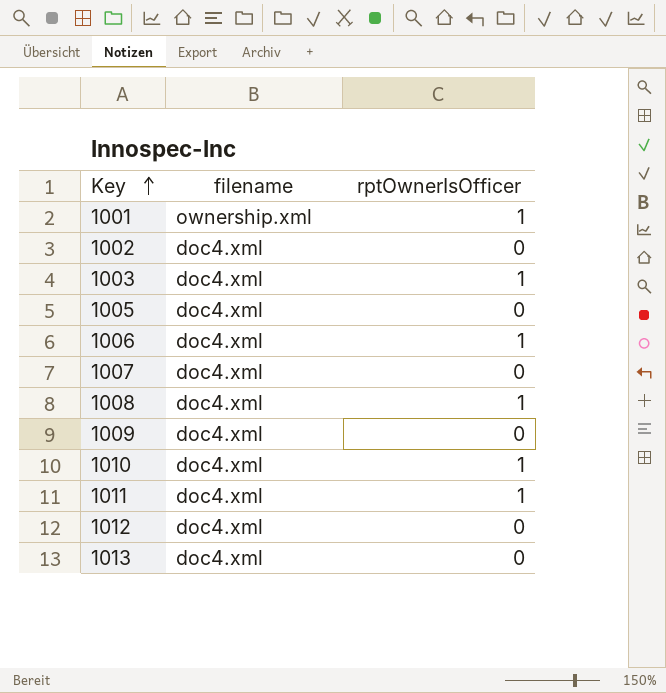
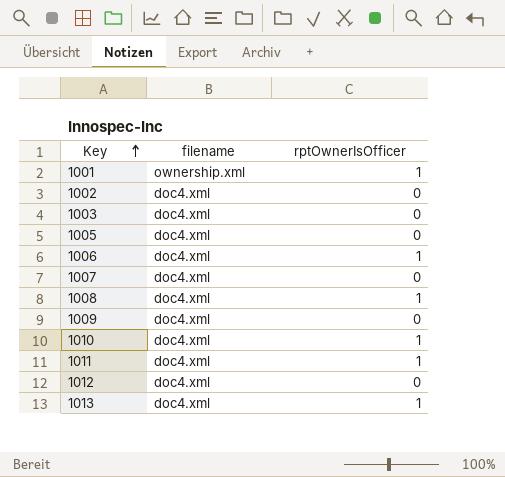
1003 | rptOwnerIsOfficer: 1 -> 0
1013 | rptOwnerIsOfficer: 0 -> 1

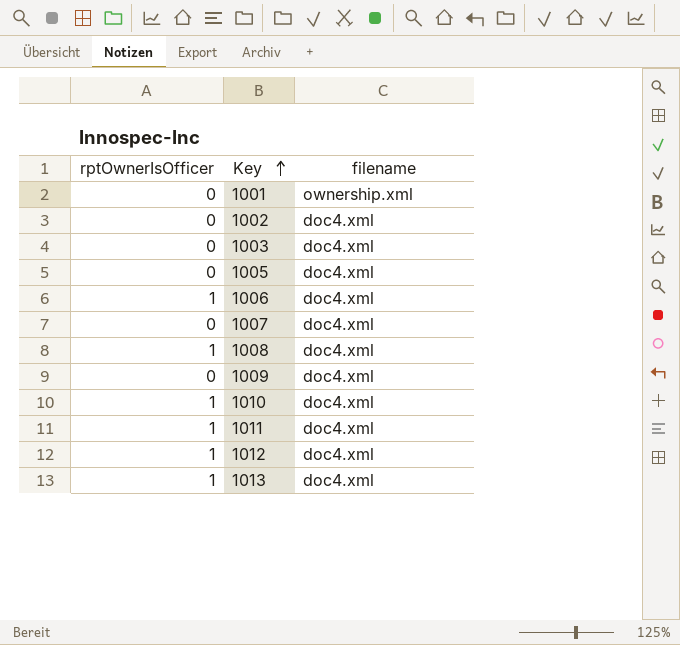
column rptOwnerIsOfficer | position: 3 -> 1
1001 | rptOwnerIsOfficer: 1 -> 0
1012 | rptOwnerIsOfficer: 0 -> 1

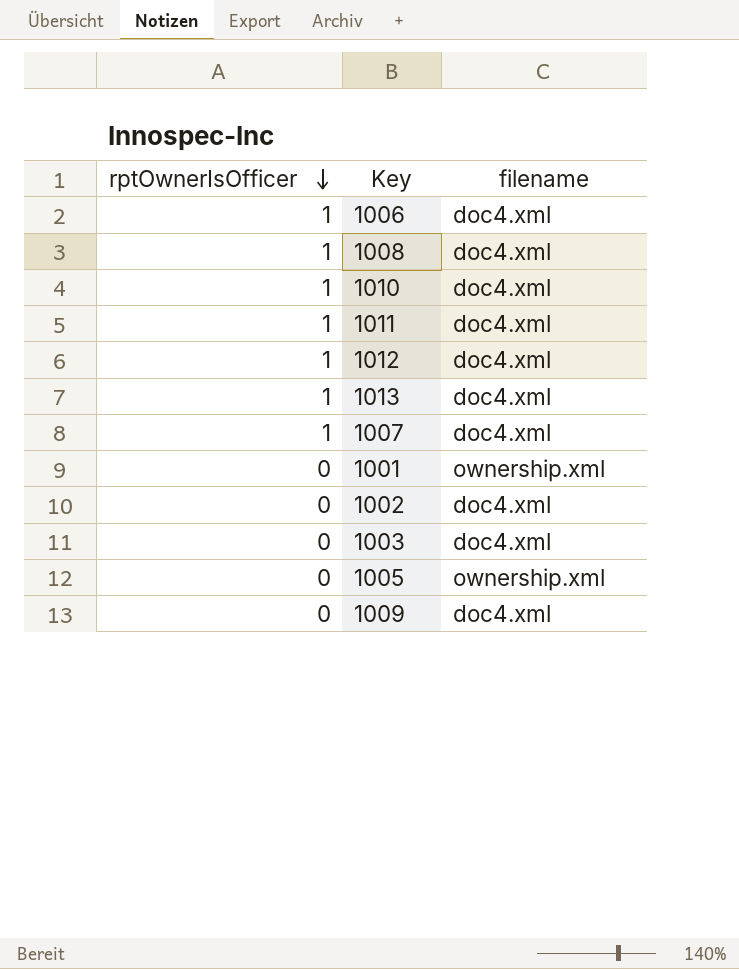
row order: Key ascending -> rptOwnerIsOfficer descending
1007 | rptOwnerIsOfficer: 0 -> 1
1005 | filename: doc4.xml -> ownership.xml

